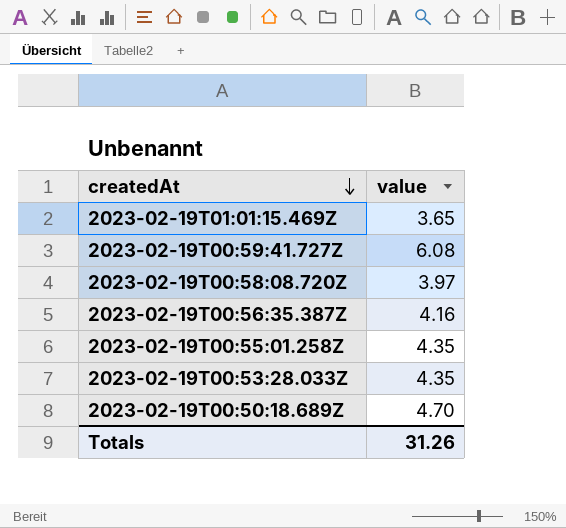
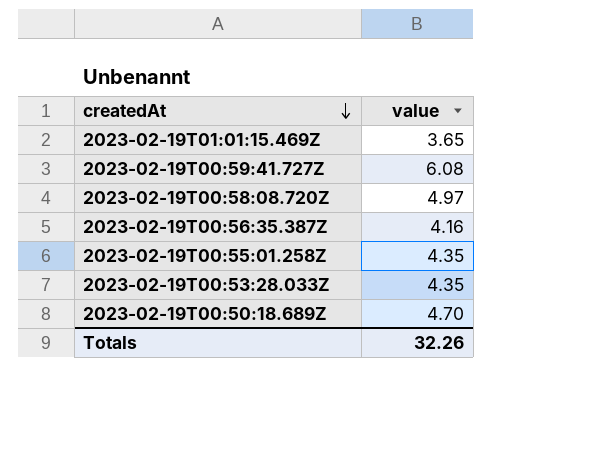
2023-02-19T00:58:08.720Z | value: 3.97 -> 4.97
Totals | value: 31.26 -> 32.26

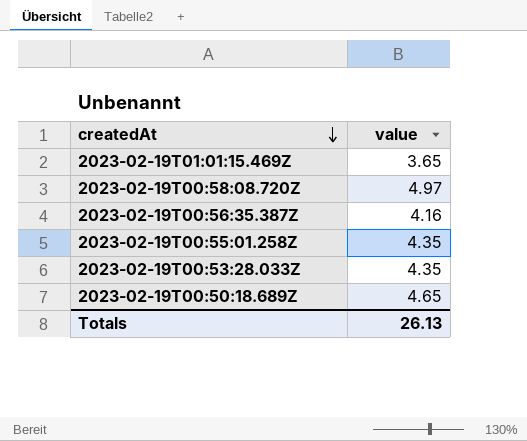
row 2023-02-19T00:59:41.727Z: 6.08 -> none
2023-02-19T00:50:18.689Z | value: 4.70 -> 4.65
Totals | value: 32.26 -> 26.13

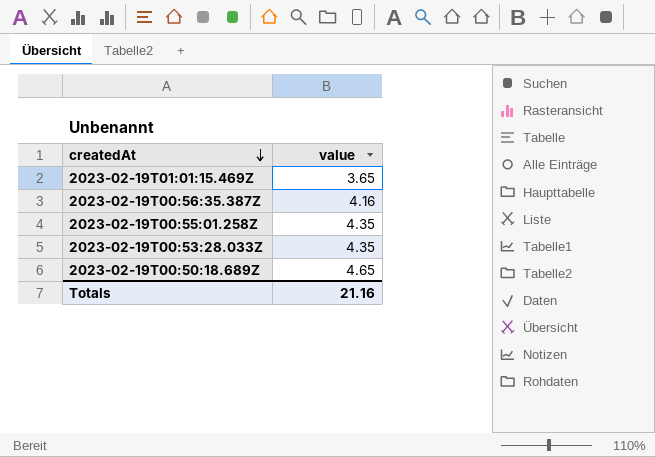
row 2023-02-19T00:58:08.720Z: 4.97 -> none
Totals | value: 26.13 -> 21.16

